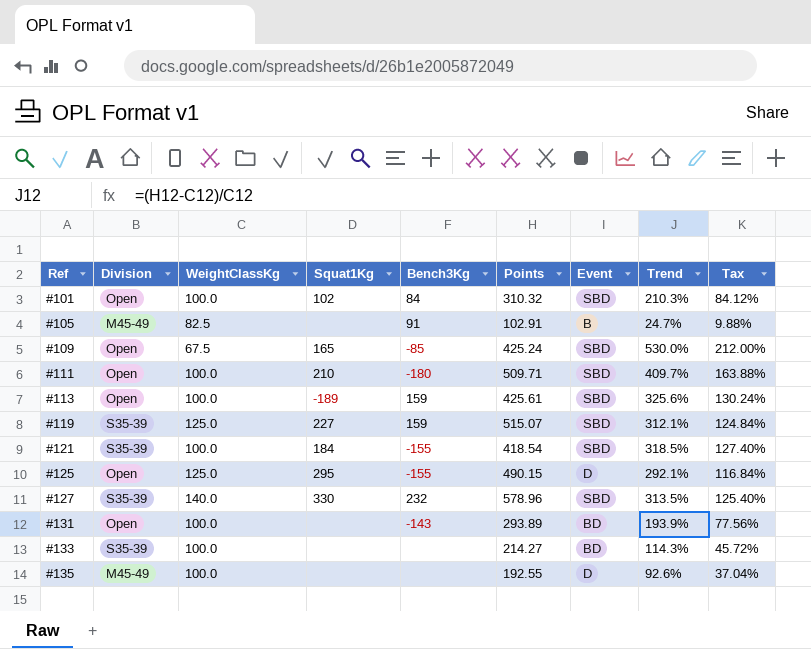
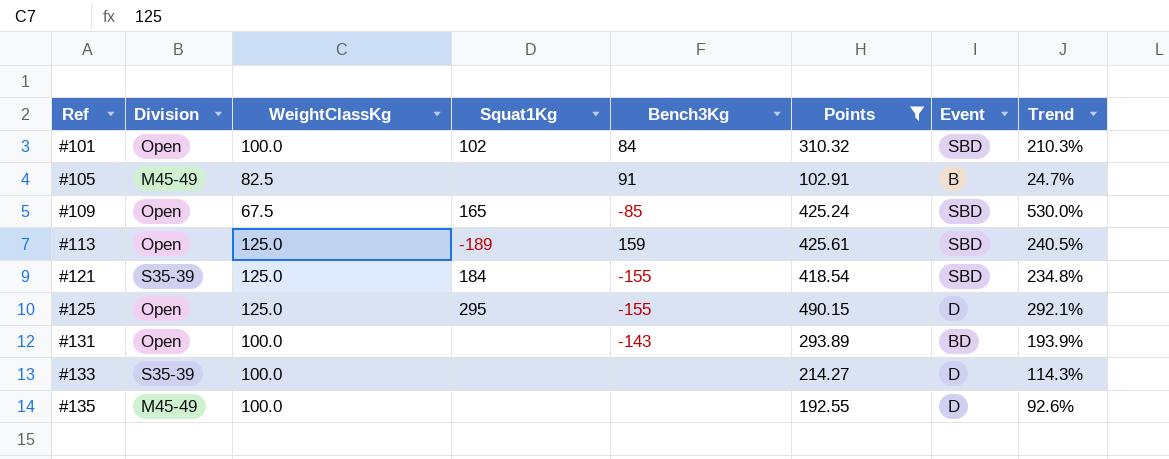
filter: none -> Points <= 490.15
column Tax | formula: [Trend] * 0.4 -> none
#113 | WeightClassKg: 100.0 -> 125.0
#113 | Trend: 325.6% -> 240.5%
#121 | WeightClassKg: 100.0 -> 125.0
#121 | Trend: 318.5% -> 234.8%
#133 | Event: BD -> D

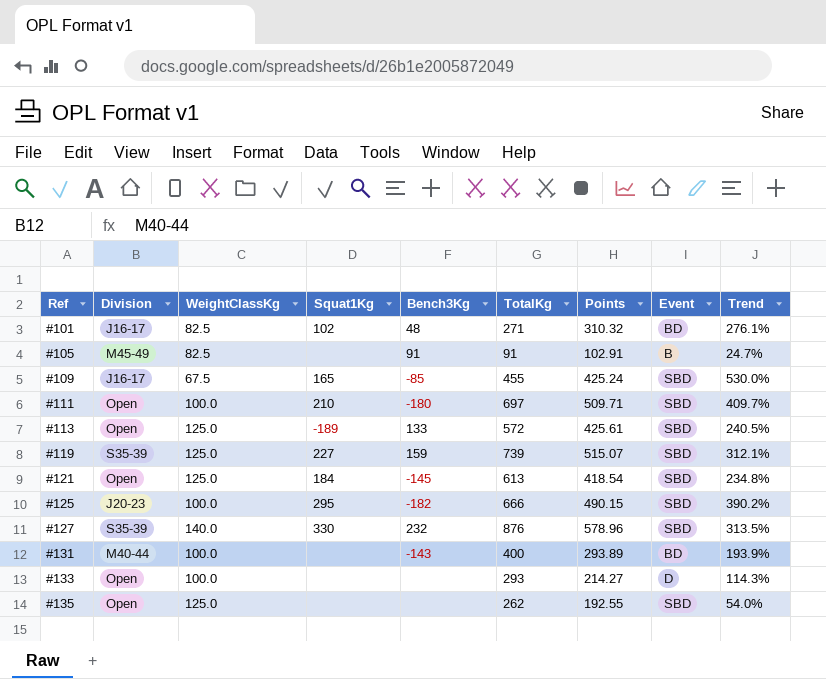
filter: Points <= 490.15 -> none
column TotalKg | position: none -> 6
#101 | Division: Open -> J16-17
#101 | WeightClassKg: 100.0 -> 82.5
#101 | Bench3Kg: 84 -> 48
#101 | Event: SBD -> BD
#101 | Trend: 210.3% -> 276.1%
#109 | Division: Open -> J16-17
#113 | Bench3Kg: 159 -> 133
#121 | Division: S35-39 -> Open
#121 | Bench3Kg: -155 -> -145
#125 | Division: Open -> J20-23
#125 | WeightClassKg: 125.0 -> 100.0
#125 | Bench3Kg: -155 -> -182
#125 | Event: D -> SBD
#125 | Trend: 292.1% -> 390.2%
#131 | Division: Open -> M40-44
#133 | Division: S35-39 -> Open
#135 | Division: M45-49 -> Open
#135 | WeightClassKg: 100.0 -> 125.0
#135 | Event: D -> SBD
#135 | Trend: 92.6% -> 54.0%

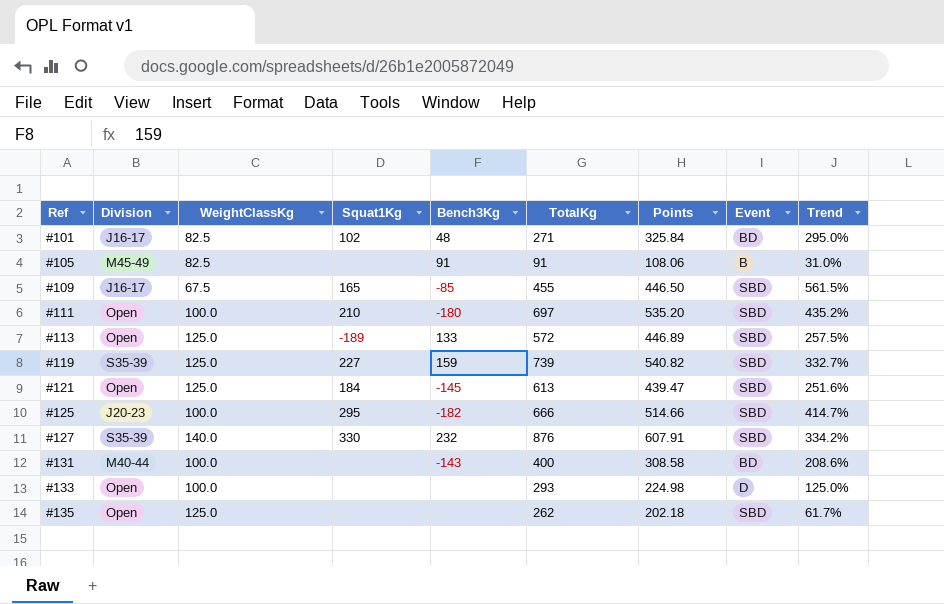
#101 | Points: 310.32 -> 325.84
#101 | Trend: 276.1% -> 295.0%
#105 | Points: 102.91 -> 108.06
#105 | Trend: 24.7% -> 31.0%
#109 | Points: 425.24 -> 446.50
#109 | Trend: 530.0% -> 561.5%
#111 | Points: 509.71 -> 535.20
#111 | Trend: 409.7% -> 435.2%
#113 | Points: 425.61 -> 446.89
#113 | Trend: 240.5% -> 257.5%
#119 | Points: 515.07 -> 540.82
#119 | Trend: 312.1% -> 332.7%
#121 | Points: 418.54 -> 439.47
#121 | Trend: 234.8% -> 251.6%
#125 | Points: 490.15 -> 514.66
#125 | Trend: 390.2% -> 414.7%
#127 | Points: 578.96 -> 607.91
#127 | Trend: 313.5% -> 334.2%
#131 | Points: 293.89 -> 308.58
#131 | Trend: 193.9% -> 208.6%
#133 | Points: 214.27 -> 224.98
#133 | Trend: 114.3% -> 125.0%
#135 | Points: 192.55 -> 202.18
#135 | Trend: 54.0% -> 61.7%

